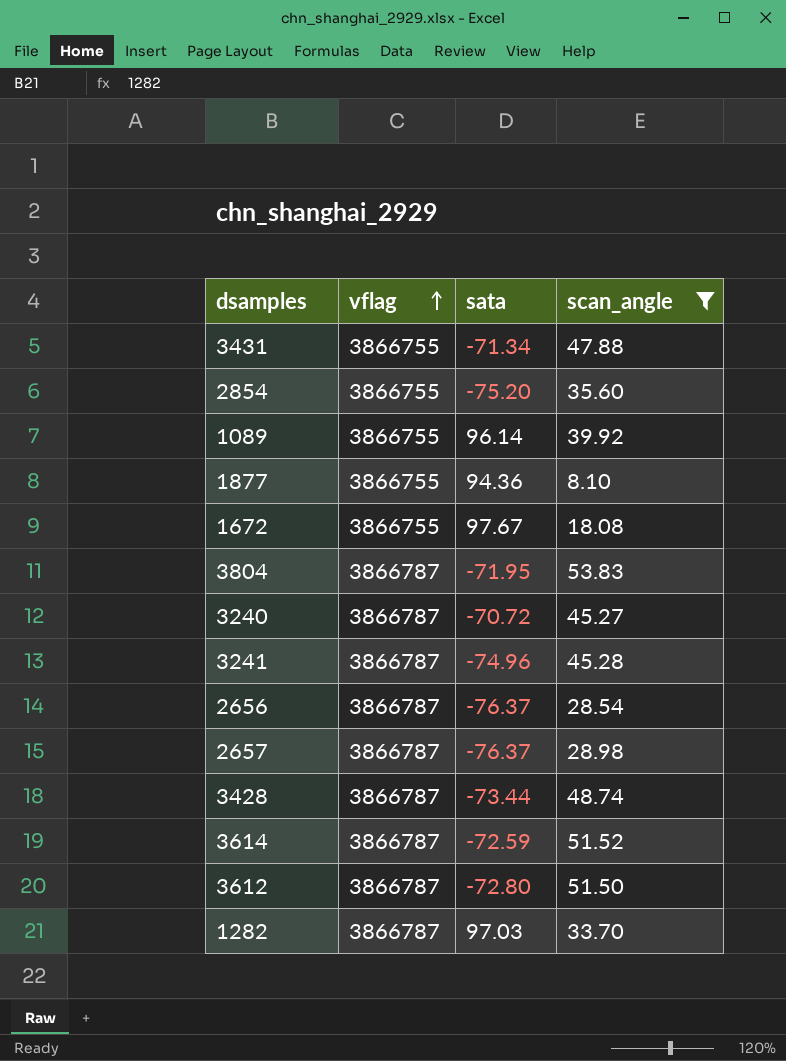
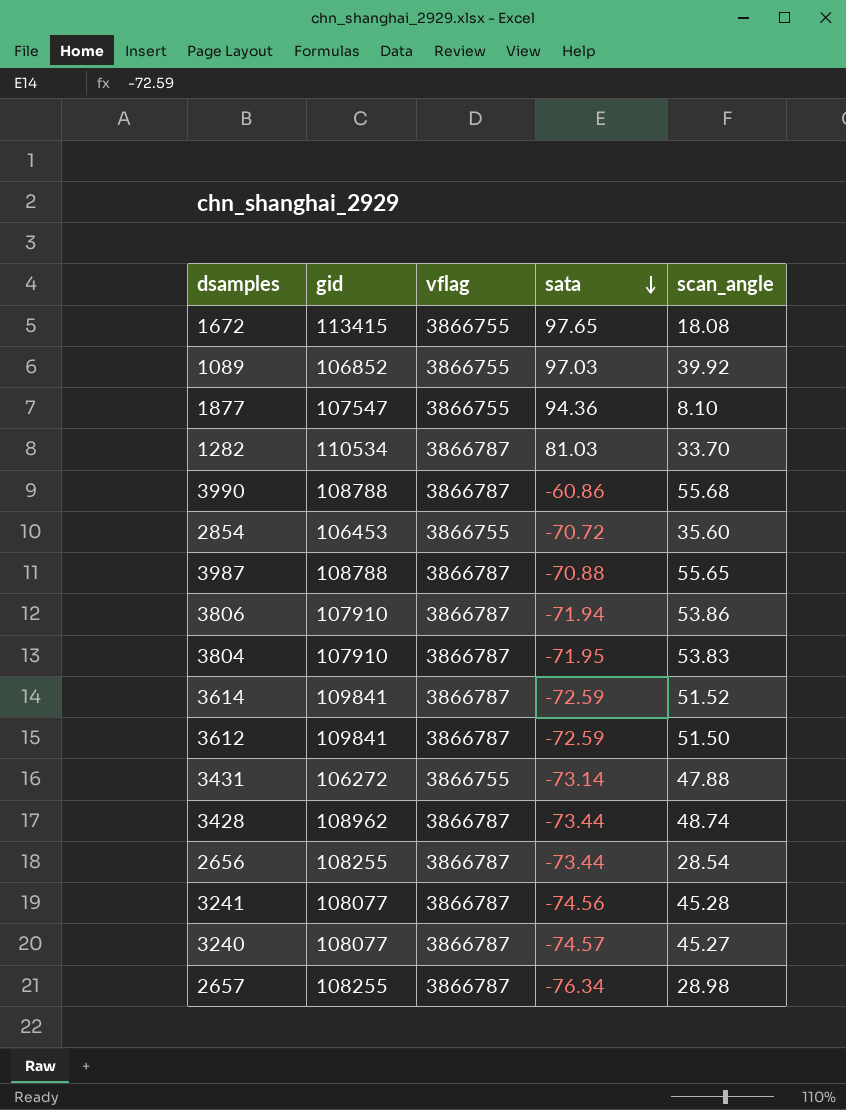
filter: scan_angle <= 53.83 -> none
row order: vflag ascending -> sata descending
column gid | position: none -> 2
1672 | sata: 97.67 -> 97.65
1089 | sata: 96.14 -> 97.03
1282 | sata: 97.03 -> 81.03
2854 | sata: -75.20 -> -70.72
3612 | sata: -72.80 -> -72.59
3431 | sata: -71.34 -> -73.14
2656 | sata: -76.37 -> -73.44
3241 | sata: -74.96 -> -74.56
3240 | sata: -70.72 -> -74.57
2657 | sata: -76.37 -> -76.34

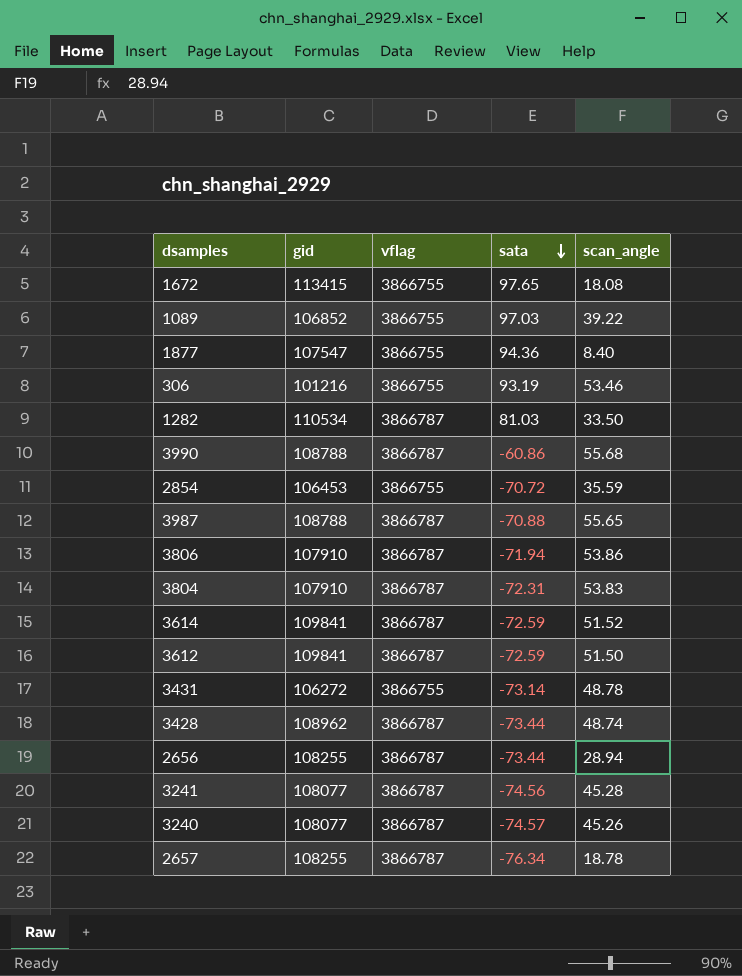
1089 | scan_angle: 39.92 -> 39.22
1877 | scan_angle: 8.10 -> 8.40
row 306: none -> 101216 | 3866755 | 93.19 | 53.46
1282 | scan_angle: 33.70 -> 33.50
2854 | scan_angle: 35.60 -> 35.59
3804 | sata: -71.95 -> -72.31
3431 | scan_angle: 47.88 -> 48.78
2656 | scan_angle: 28.54 -> 28.94
3240 | scan_angle: 45.27 -> 45.26
2657 | scan_angle: 28.98 -> 18.78

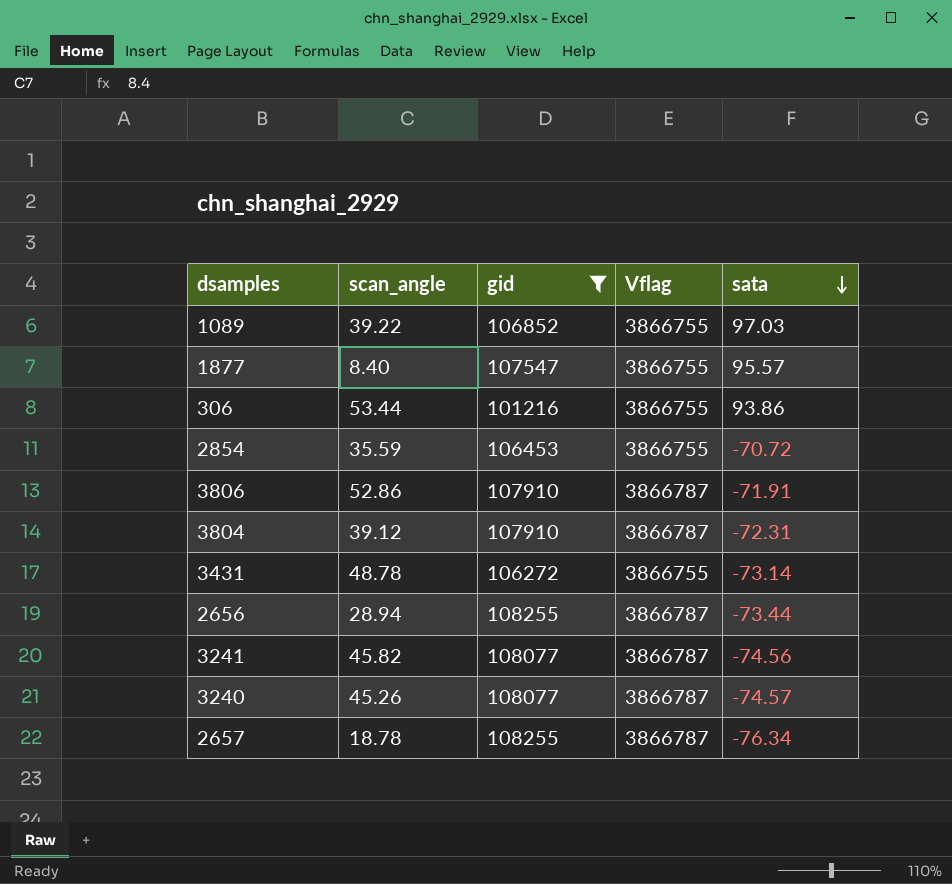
filter: none -> gid <= 108255
column scan_angle | position: 5 -> 2
column name: vflag -> Vflag
1877 | sata: 94.36 -> 95.57
306 | scan_angle: 53.46 -> 53.44
306 | sata: 93.19 -> 93.86
3806 | scan_angle: 53.86 -> 52.86
3806 | sata: -71.94 -> -71.91
3804 | scan_angle: 53.83 -> 39.12
3241 | scan_angle: 45.28 -> 45.82

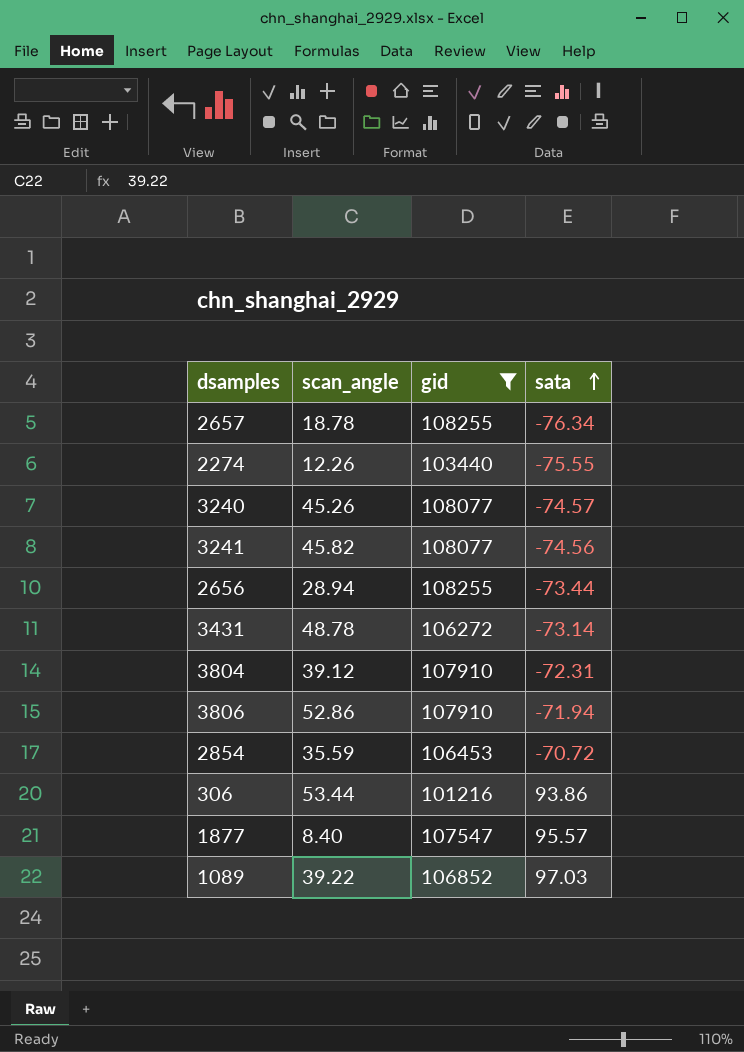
row order: sata descending -> sata ascending
column Vflag | position: 4 -> none
row 2274: none -> 12.26 | 103440 | -75.55
3806 | sata: -71.91 -> -71.94

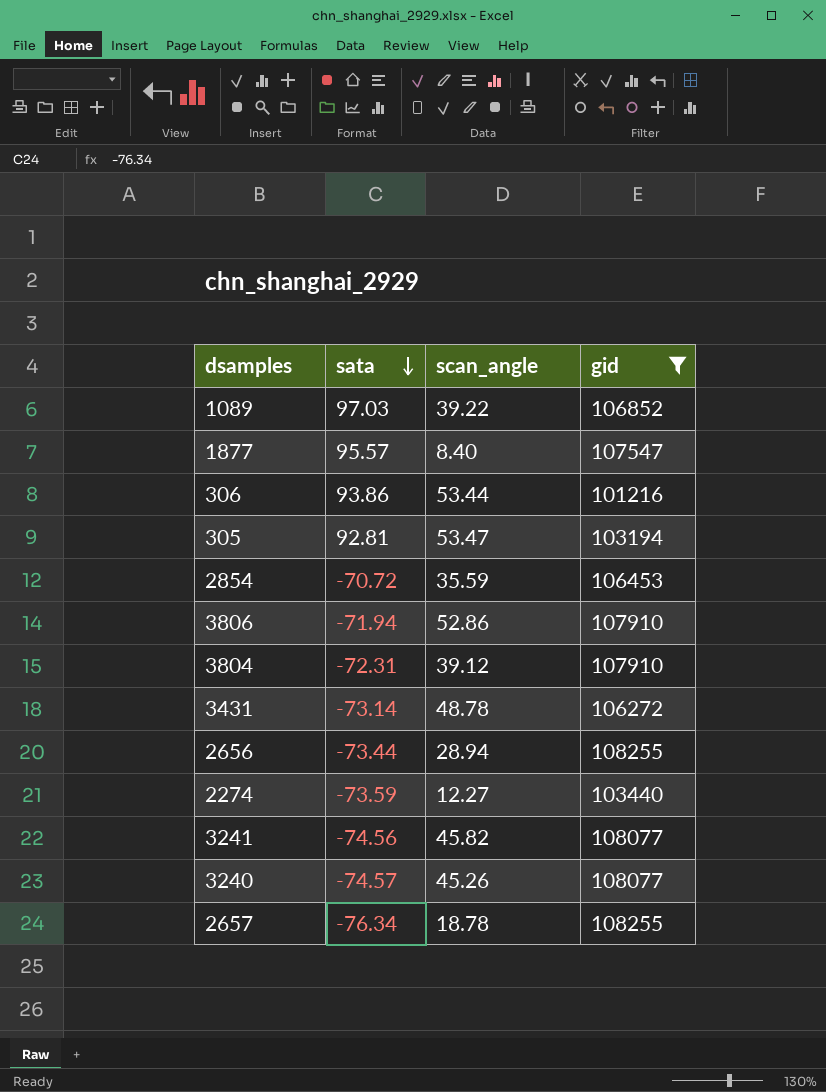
row order: sata ascending -> sata descending
column sata | position: 4 -> 2
row 305: none -> 92.81 | 53.47 | 103194
2274 | sata: -75.55 -> -73.59
2274 | scan_angle: 12.26 -> 12.27

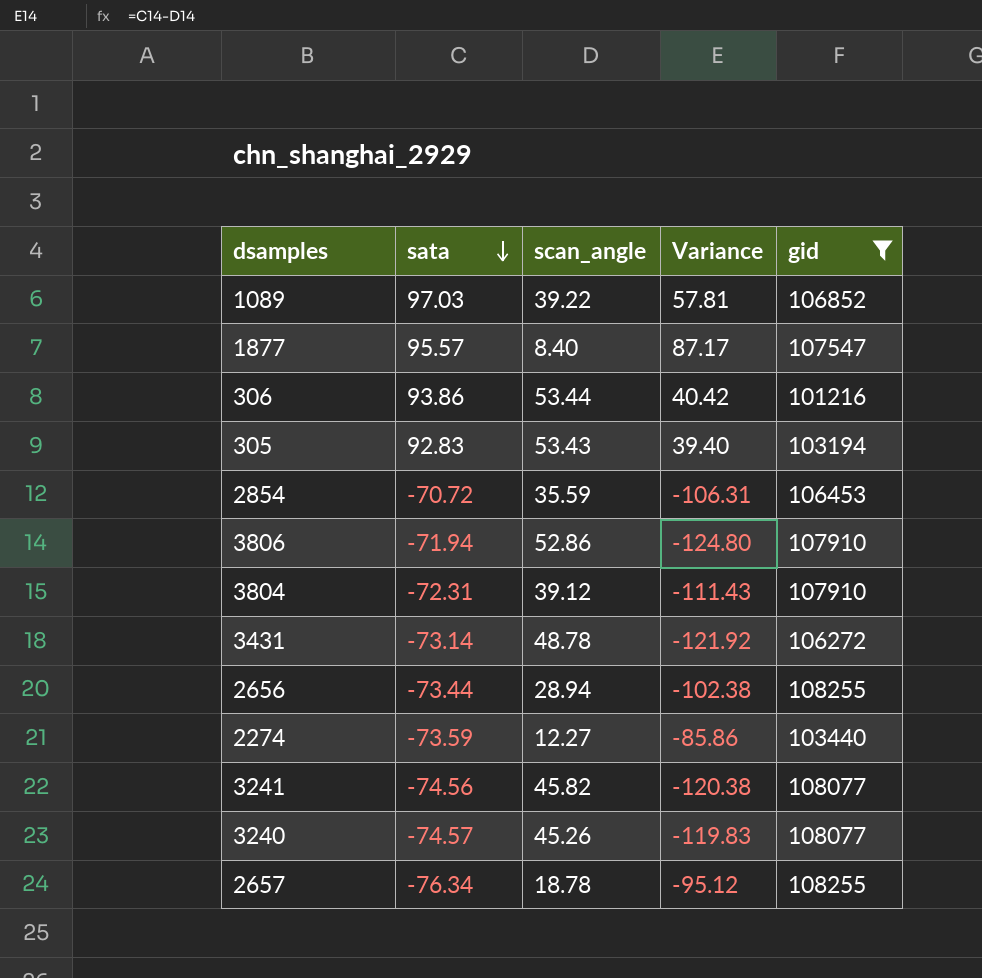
column Variance | formula: none -> [sata] - [scan_angle]
305 | sata: 92.81 -> 92.83
305 | scan_angle: 53.47 -> 53.43

